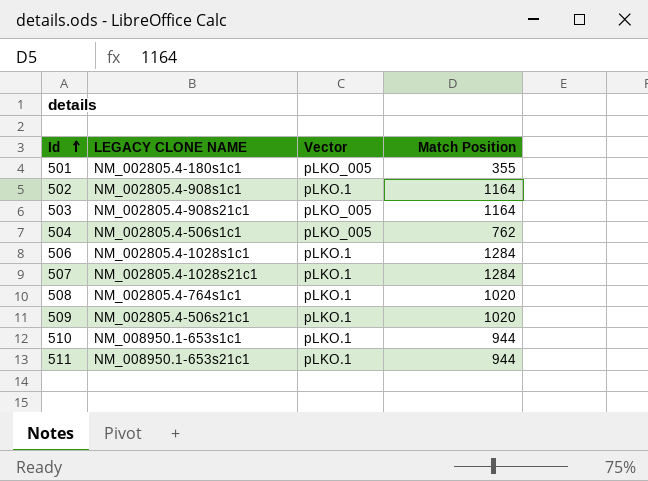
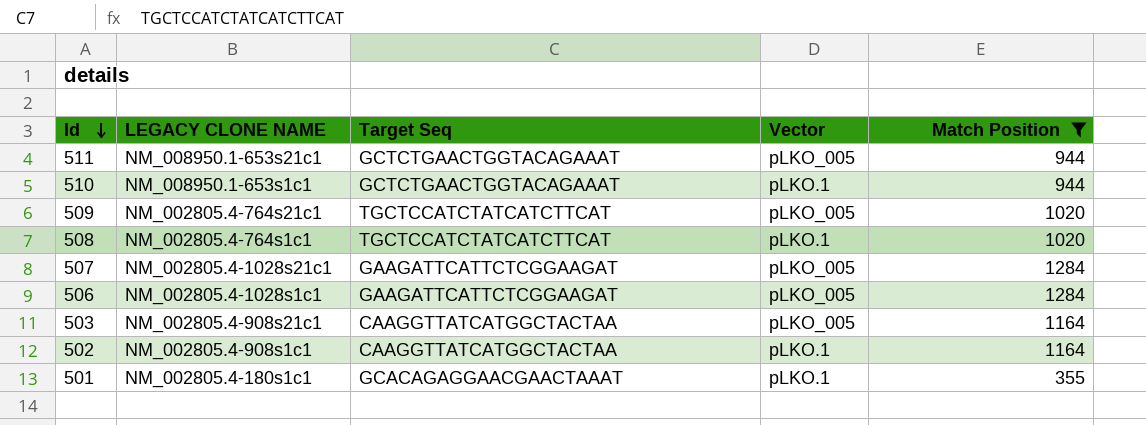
filter: none -> Match Position != 762
row order: Id ascending -> Id descending
column Target Seq | position: none -> 3
511 | Vector: pLKO.1 -> pLKO_005
509 | LEGACY CLONE NAME: NM_002805.4-506s21c1 -> NM_002805.4-764s21c1
509 | Vector: pLKO.1 -> pLKO_005
507 | Vector: pLKO.1 -> pLKO_005
506 | Vector: pLKO.1 -> pLKO_005
501 | Vector: pLKO_005 -> pLKO.1

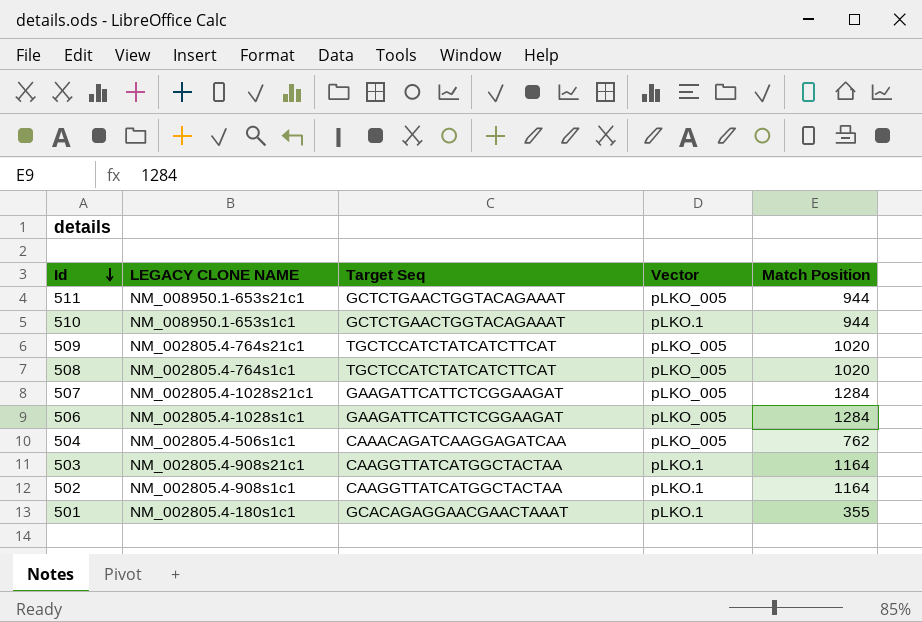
filter: Match Position != 762 -> none
508 | Vector: pLKO.1 -> pLKO_005
503 | Vector: pLKO_005 -> pLKO.1

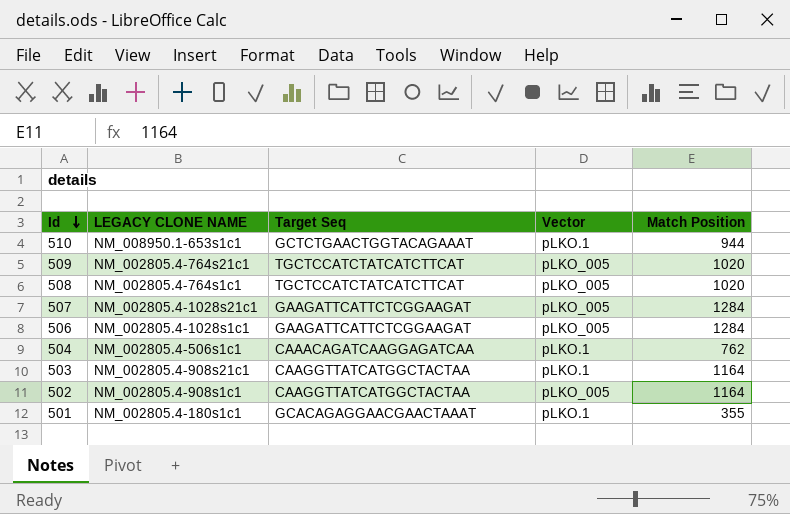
row 511: NM_008950.1-653s21c1 | GCTCTGAACTGGTACAGAAAT | pLKO_005 | 944 -> none
504 | Vector: pLKO_005 -> pLKO.1
502 | Vector: pLKO.1 -> pLKO_005

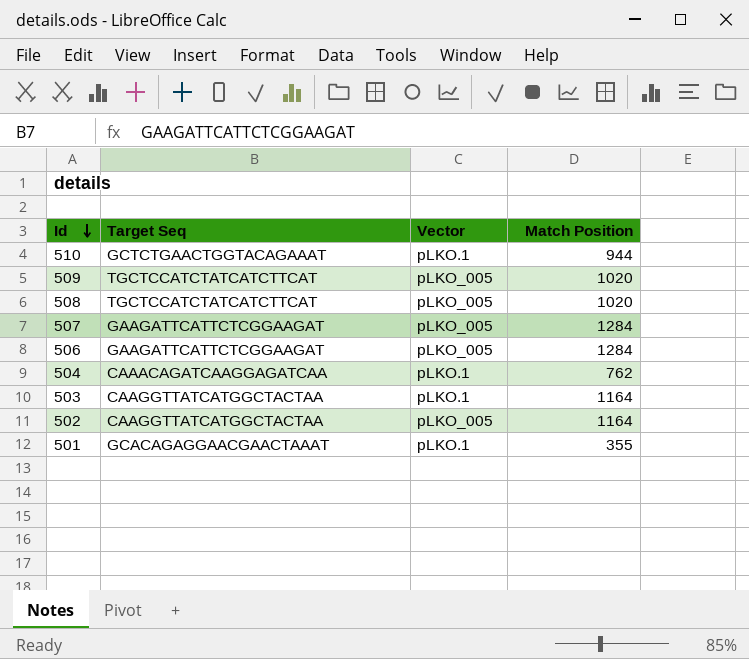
column LEGACY CLONE NAME | position: 2 -> none

